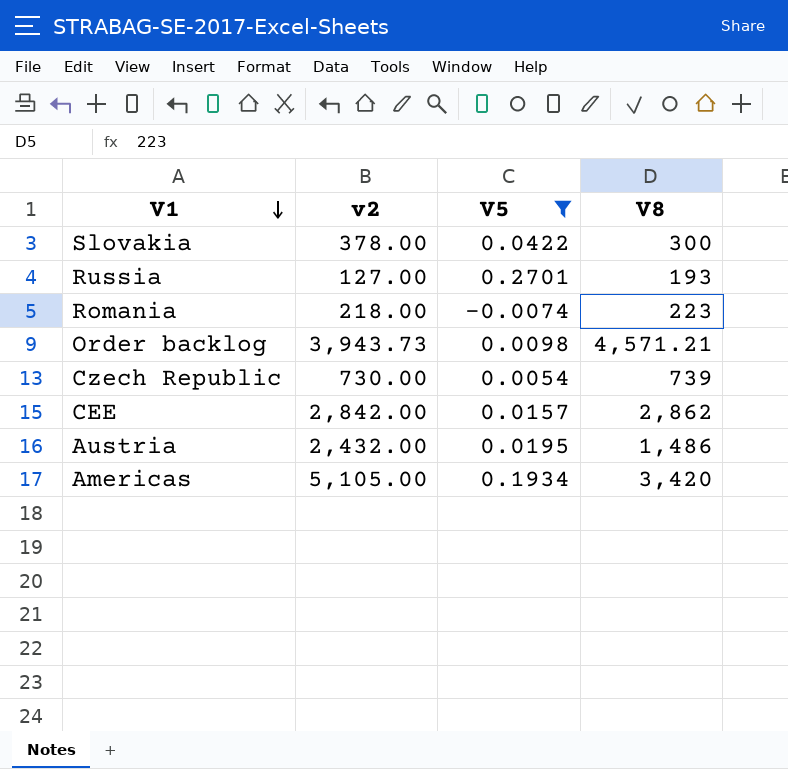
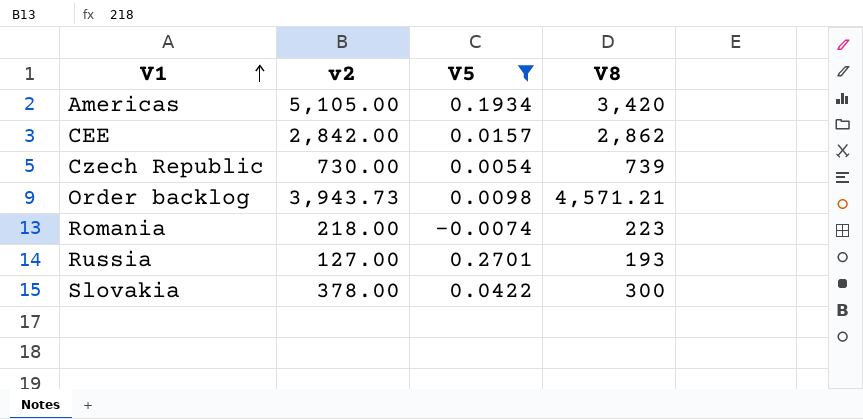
row order: V1 descending -> V1 ascending
row Austria: 2,432.00 | 0.0195 | 1,486 -> none

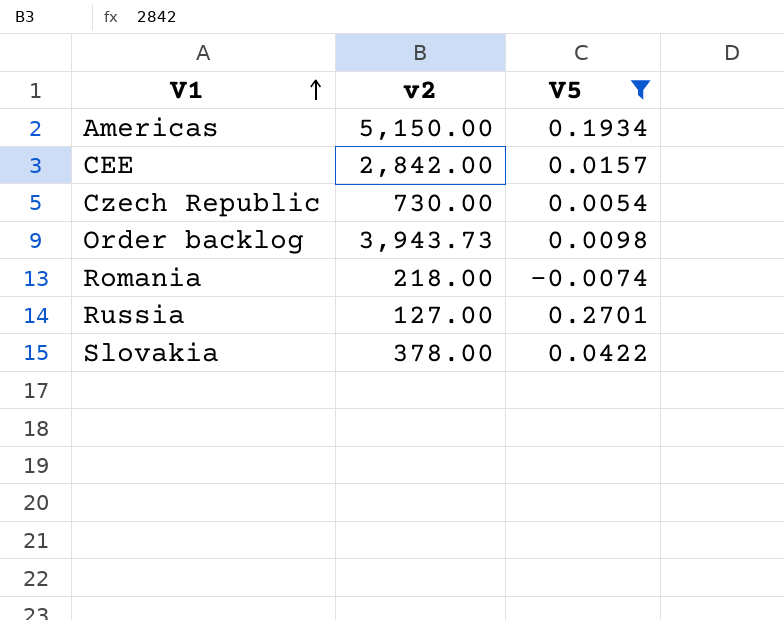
column V8 | position: 4 -> none
Americas | v2: 5,105.00 -> 5,150.00

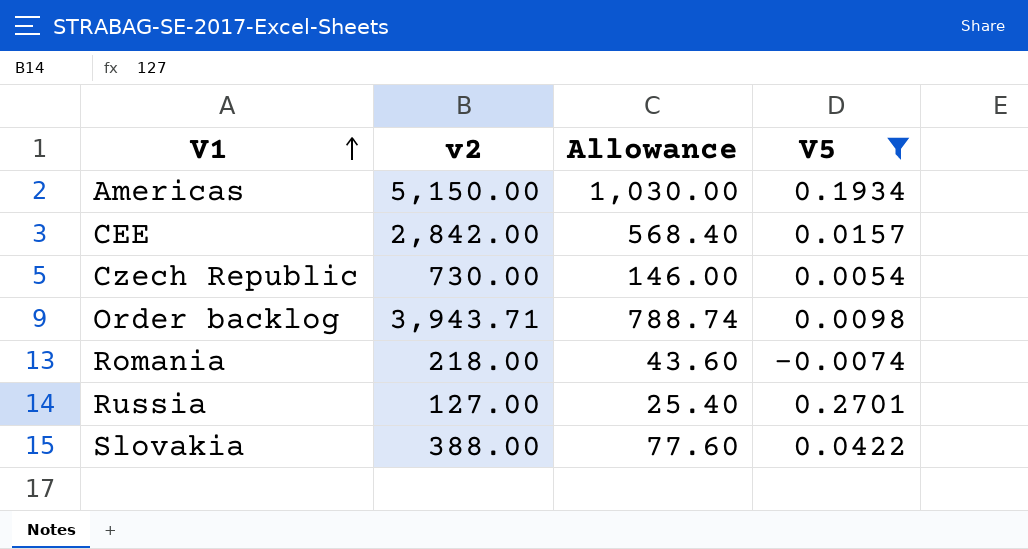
column Allowance | formula: none -> [v2] * 0.2
Order backlog | v2: 3,943.73 -> 3,943.71
Slovakia | v2: 378.00 -> 388.00

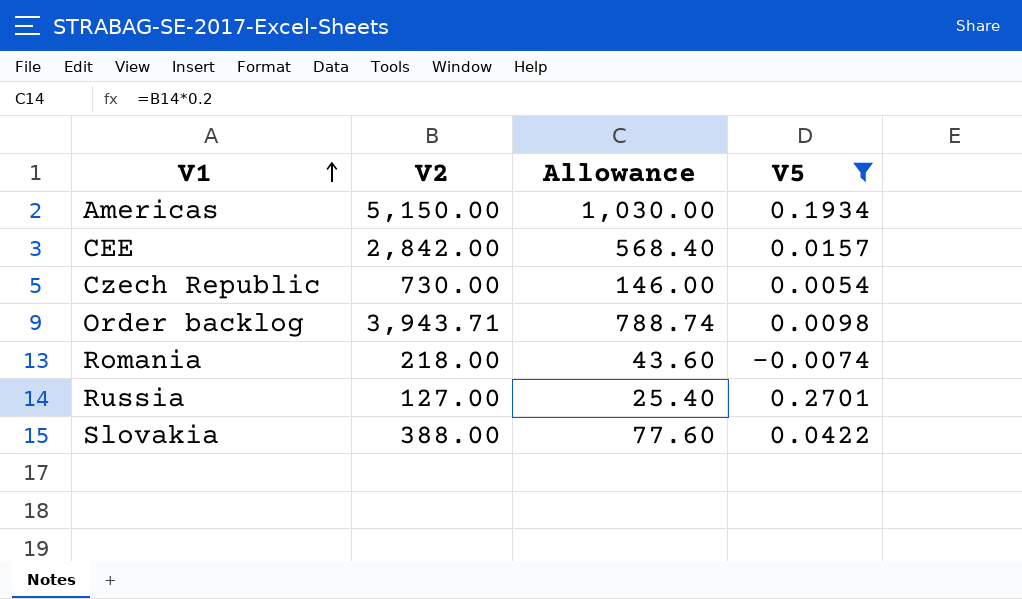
column name: v2 -> V2

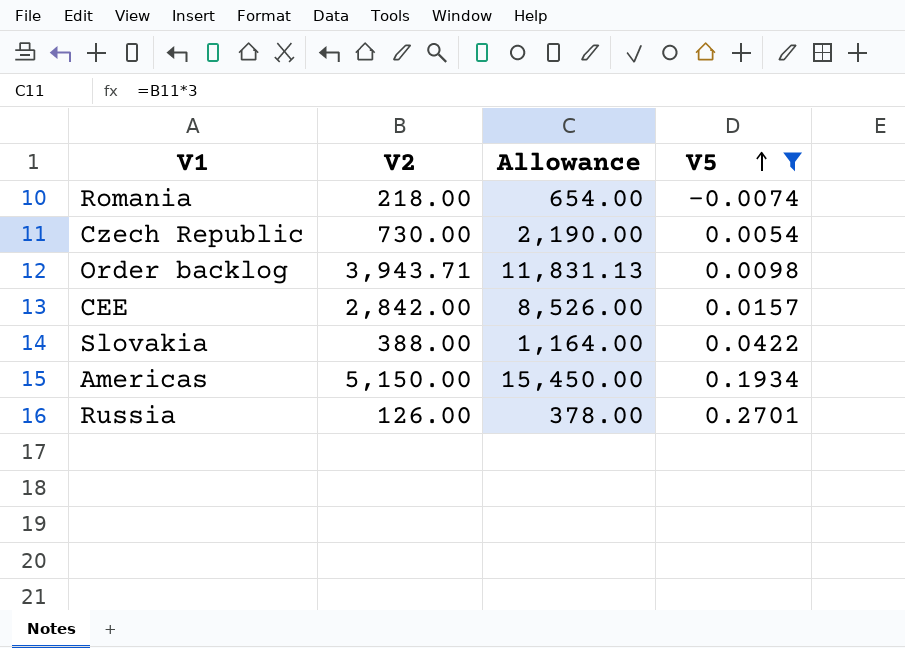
row order: V1 ascending -> V5 ascending
column Allowance | formula: [V2] * 0.2 -> [V2] * 3
Russia | V2: 127.00 -> 126.00

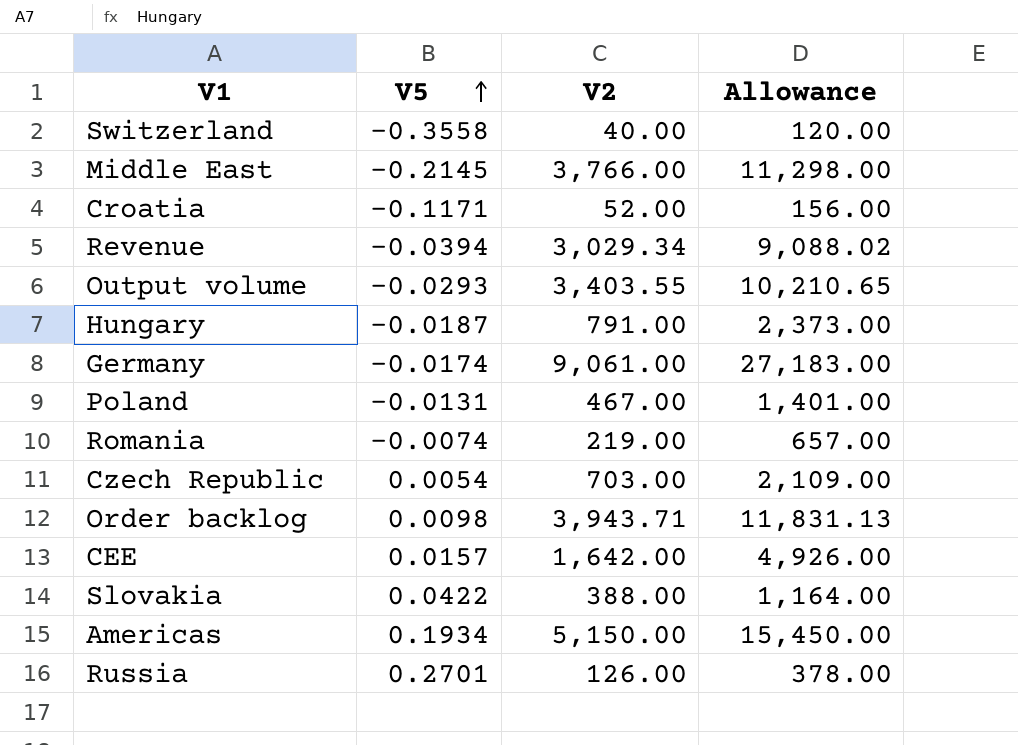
filter: V5 >= -0.0074 -> none
column V5 | position: 4 -> 2
Romania | V2: 218.00 -> 219.00
Romania | Allowance: 654.00 -> 657.00
Czech Republic | V2: 730.00 -> 703.00
Czech Republic | Allowance: 2,190.00 -> 2,109.00
CEE | V2: 2,842.00 -> 1,642.00
CEE | Allowance: 8,526.00 -> 4,926.00

